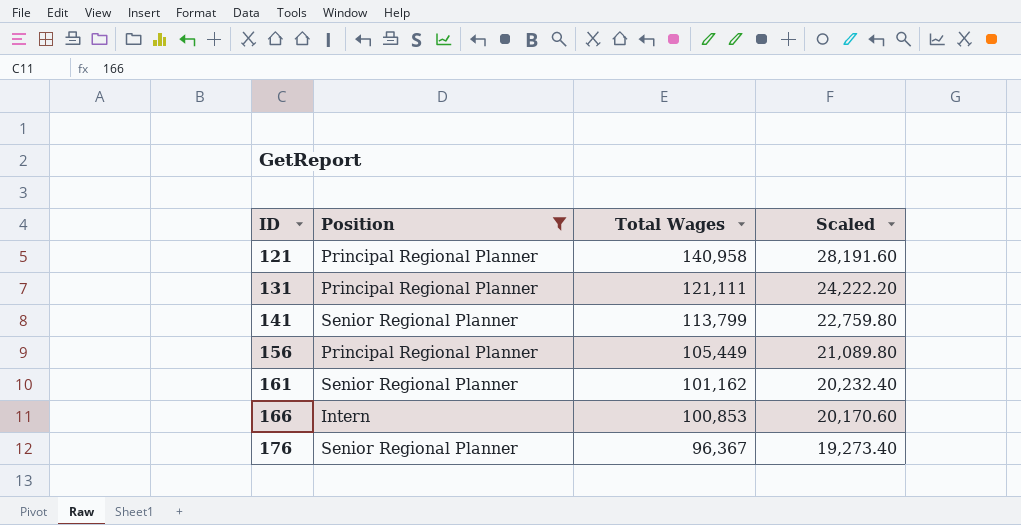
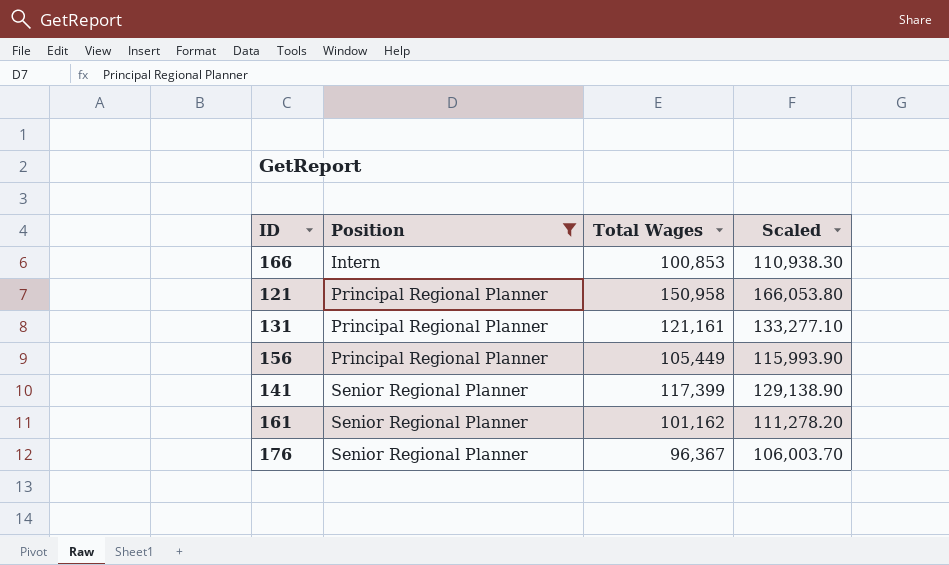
row order: ID ascending -> Position ascending
column Scaled | formula: [Total Wages] * 0.2 -> [Total Wages] * 1.1
121 | Total Wages: 140,958 -> 150,958
131 | Total Wages: 121,111 -> 121,161
141 | Total Wages: 113,799 -> 117,399

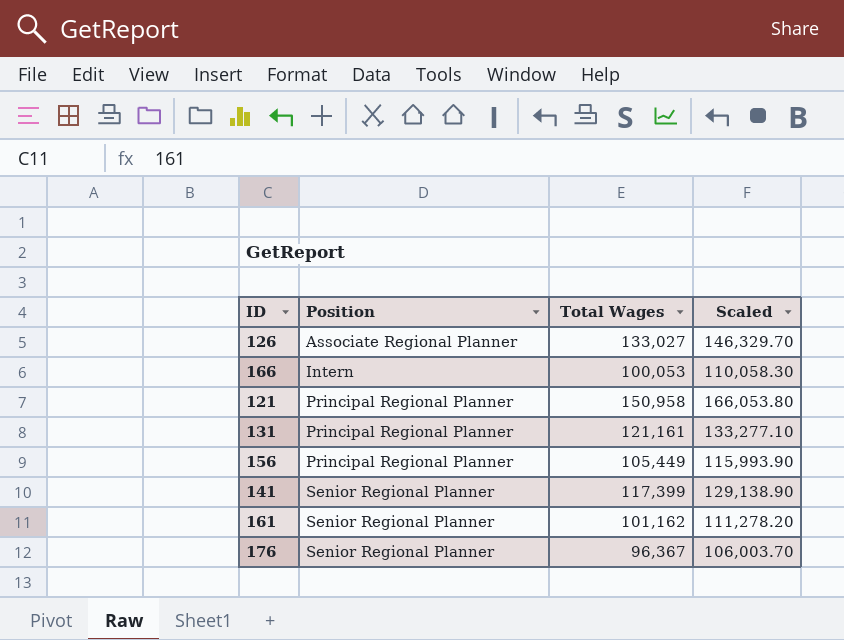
filter: Position != Associate Regional Planner -> none
166 | Total Wages: 100,853 -> 100,053
166 | Scaled: 110,938.30 -> 110,058.30

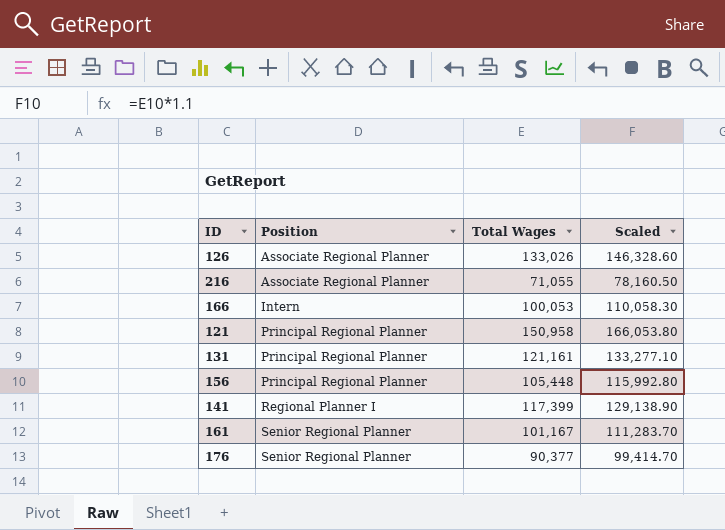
126 | Total Wages: 133,027 -> 133,026
126 | Scaled: 146,329.70 -> 146,328.60
row 216: none -> Associate Regional Planner | 71,055 | 78,160.50
156 | Total Wages: 105,449 -> 105,448
156 | Scaled: 115,993.90 -> 115,992.80
141 | Position: Senior Regional Planner -> Regional Planner I
161 | Total Wages: 101,162 -> 101,167
161 | Scaled: 111,278.20 -> 111,283.70
176 | Total Wages: 96,367 -> 90,377
176 | Scaled: 106,003.70 -> 99,414.70

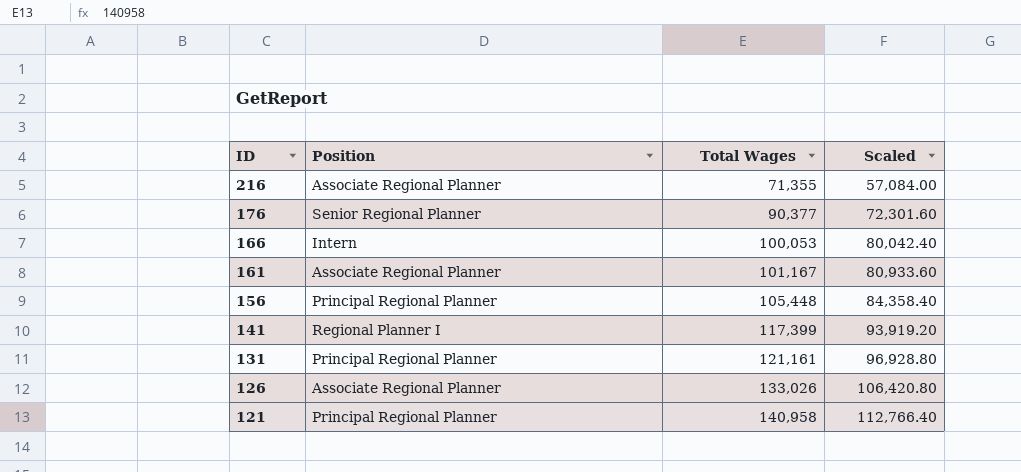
row order: Position ascending -> ID descending
column Scaled | formula: [Total Wages] * 1.1 -> [Total Wages] * 0.8
216 | Total Wages: 71,055 -> 71,355
161 | Position: Senior Regional Planner -> Associate Regional Planner
121 | Total Wages: 150,958 -> 140,958

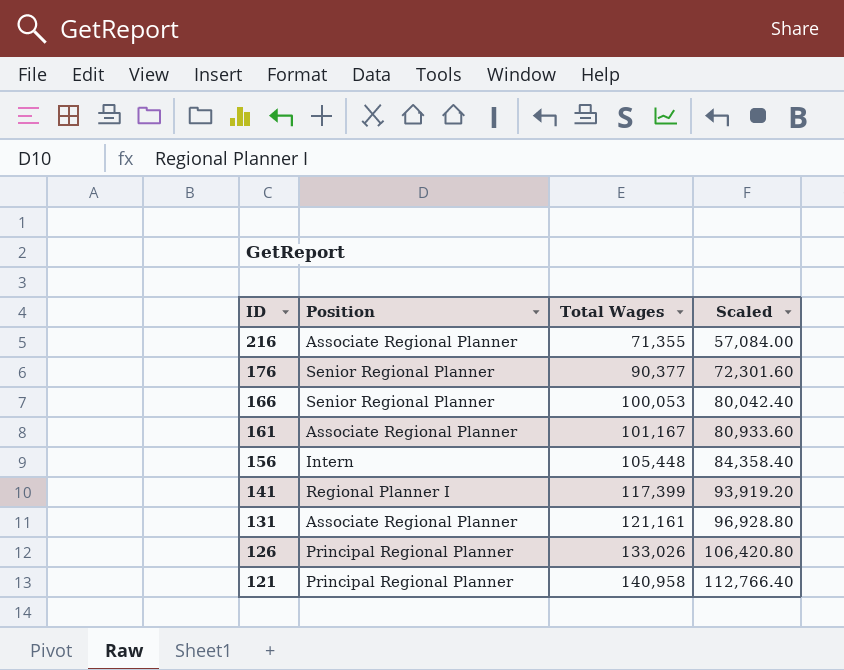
166 | Position: Intern -> Senior Regional Planner
156 | Position: Principal Regional Planner -> Intern
131 | Position: Principal Regional Planner -> Associate Regional Planner
126 | Position: Associate Regional Planner -> Principal Regional Planner

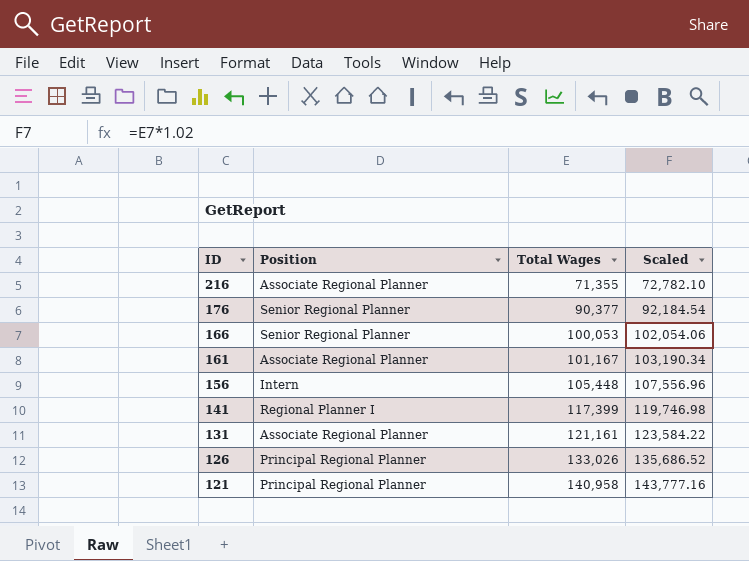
column Scaled | formula: [Total Wages] * 0.8 -> [Total Wages] * 1.02

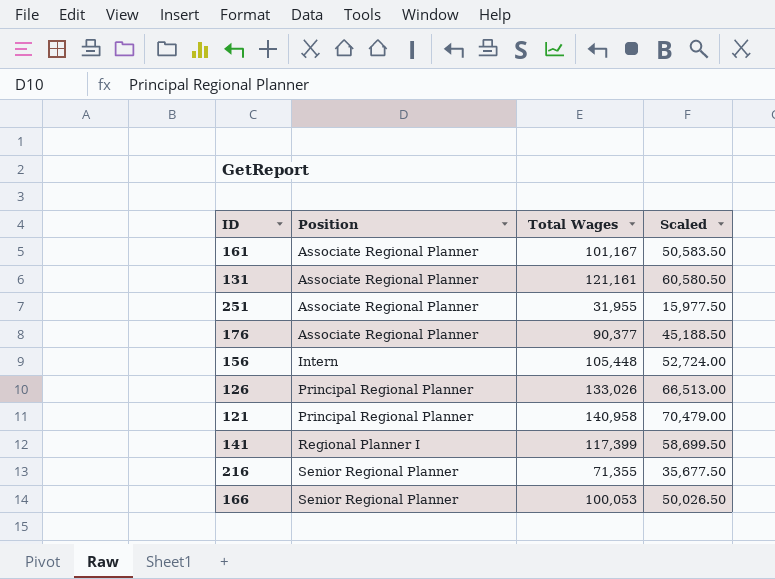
row order: ID descending -> Position ascending
column Scaled | formula: [Total Wages] * 1.02 -> [Total Wages] * 0.5
row 251: none -> Associate Regional Planner | 31,955 | 15,977.50
176 | Position: Senior Regional Planner -> Associate Regional Planner
216 | Position: Associate Regional Planner -> Senior Regional Planner

